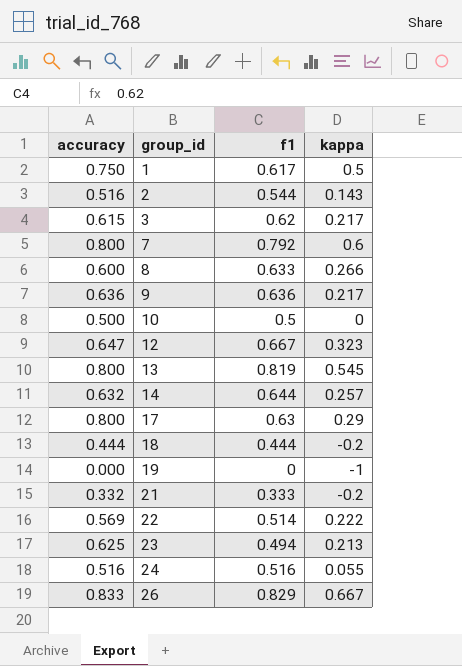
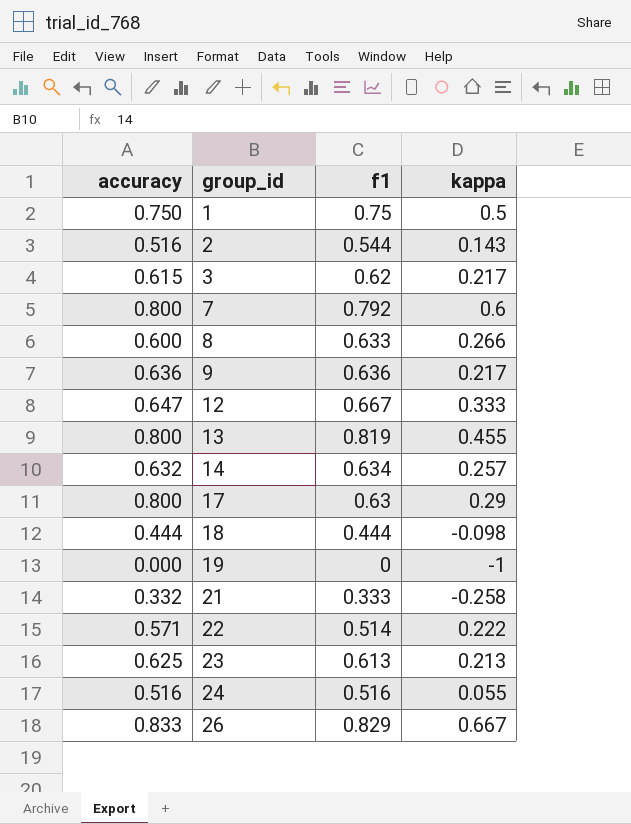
row 10: 0.500 | 0.5 | 0 -> none
1 | f1: 0.617 -> 0.75
12 | kappa: 0.323 -> 0.333
13 | kappa: 0.545 -> 0.455
14 | f1: 0.644 -> 0.634
18 | kappa: -0.2 -> -0.098
21 | kappa: -0.2 -> -0.258
22 | accuracy: 0.569 -> 0.571
23 | f1: 0.494 -> 0.613

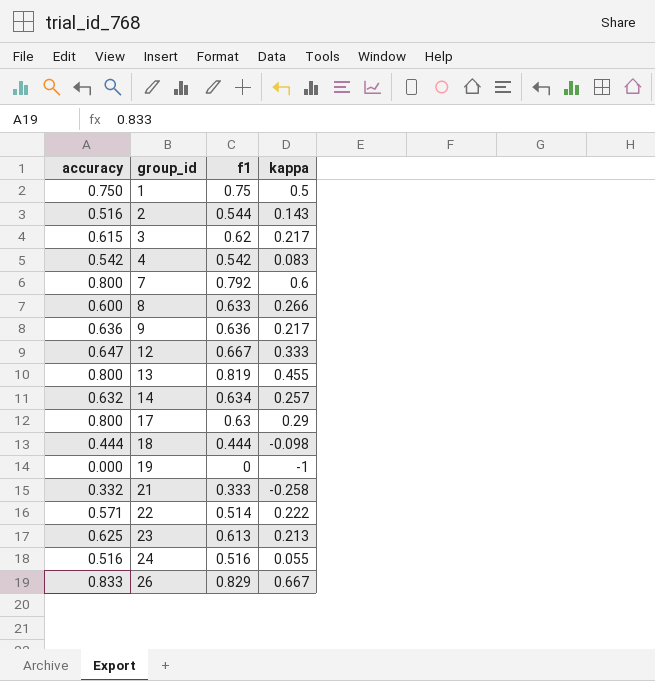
row 4: none -> 0.542 | 0.542 | 0.083

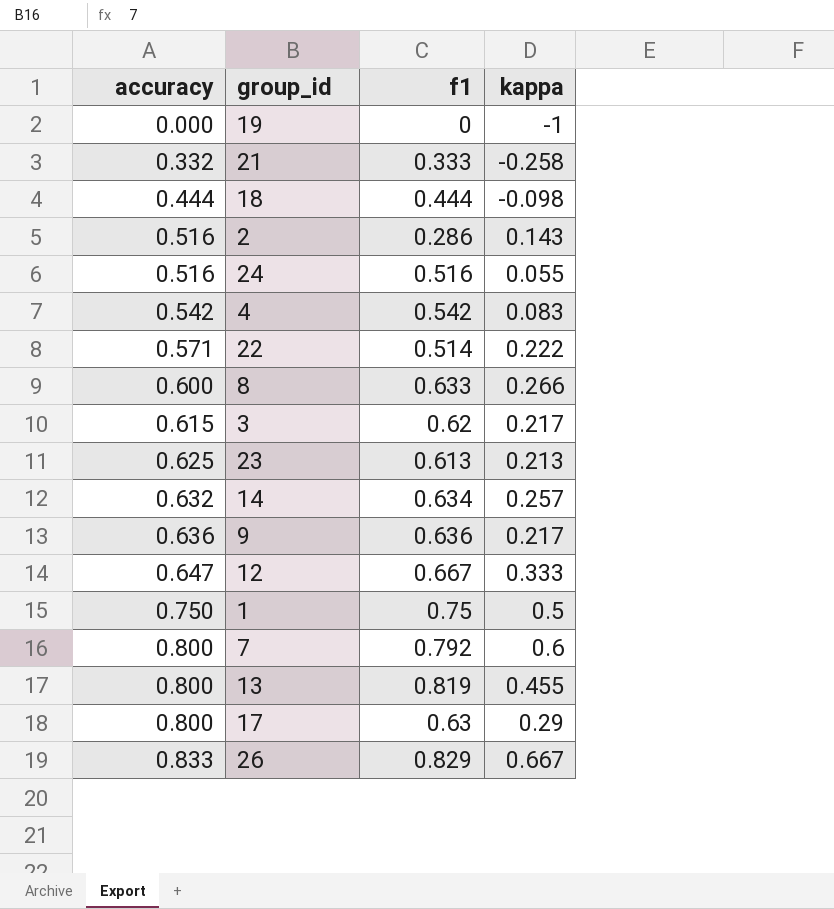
row order: group_id ascending -> accuracy ascending
2 | f1: 0.544 -> 0.286

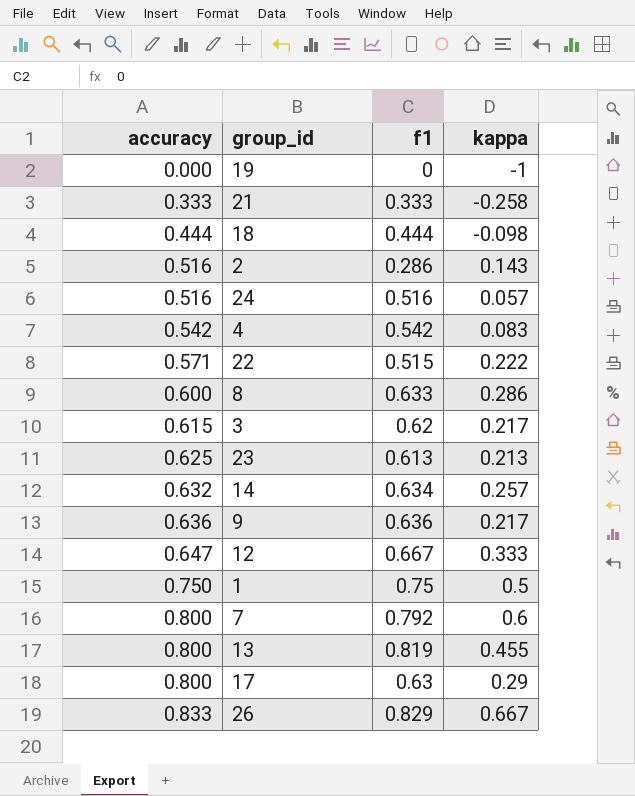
21 | accuracy: 0.332 -> 0.333
24 | kappa: 0.055 -> 0.057
22 | f1: 0.514 -> 0.515
8 | kappa: 0.266 -> 0.286

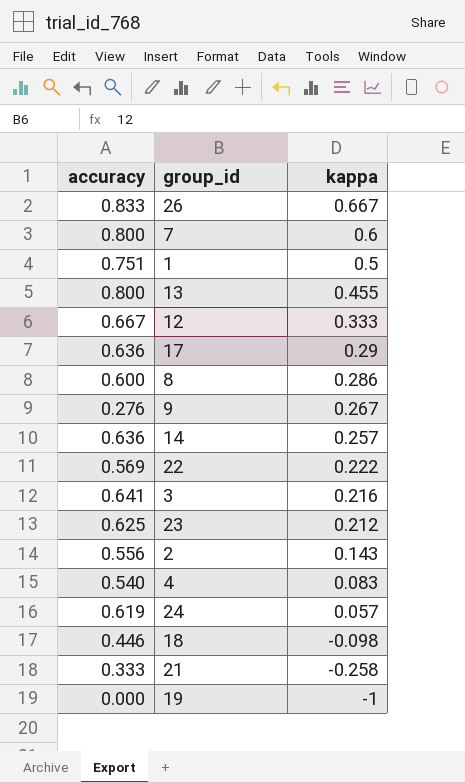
row order: accuracy ascending -> kappa descending
column f1 | position: 3 -> none
1 | accuracy: 0.750 -> 0.751
12 | accuracy: 0.647 -> 0.667
17 | accuracy: 0.800 -> 0.636
9 | accuracy: 0.636 -> 0.276
9 | kappa: 0.217 -> 0.267
14 | accuracy: 0.632 -> 0.636
22 | accuracy: 0.571 -> 0.569
3 | accuracy: 0.615 -> 0.641
3 | kappa: 0.217 -> 0.216
23 | kappa: 0.213 -> 0.212
2 | accuracy: 0.516 -> 0.556
4 | accuracy: 0.542 -> 0.540
24 | accuracy: 0.516 -> 0.619
18 | accuracy: 0.444 -> 0.446

